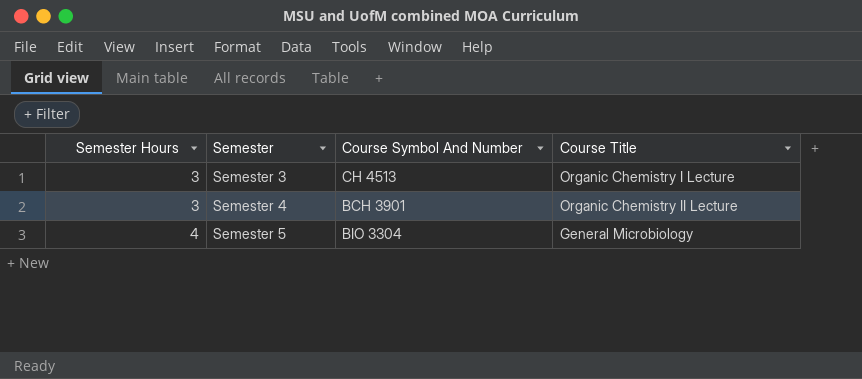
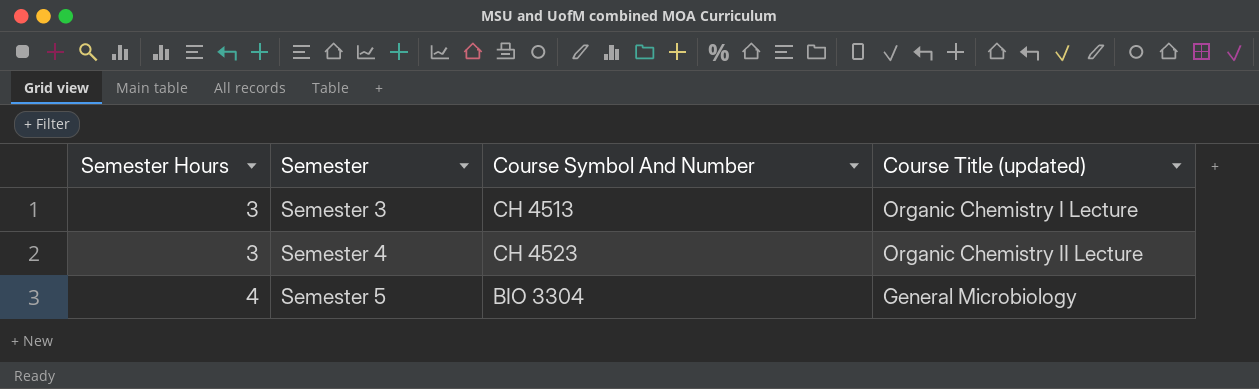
column name: Course Title -> Course Title (updated)
Semester 4 | Course Symbol And Number: BCH 3901 -> CH 4523

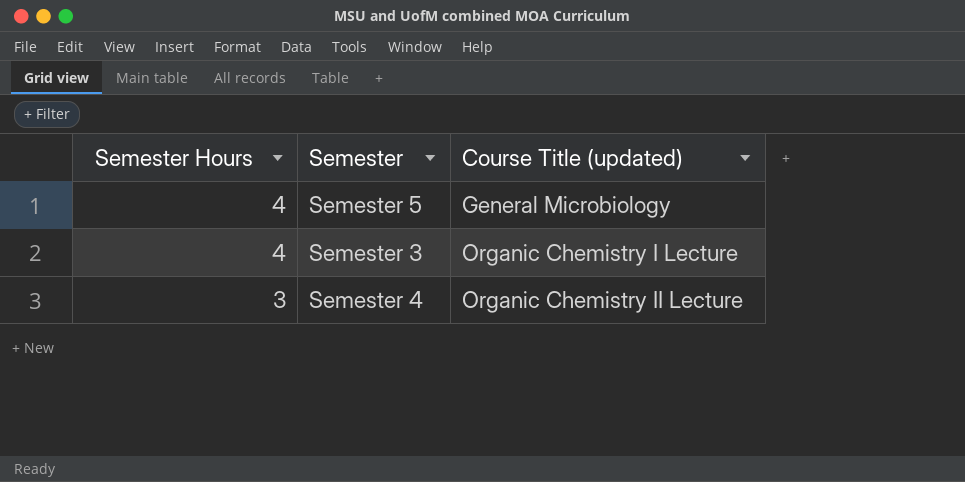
row order: Semester Hours ascending -> Semester Hours descending
column Course Symbol And Number | position: 3 -> none
Semester 3 | Semester Hours: 3 -> 4

